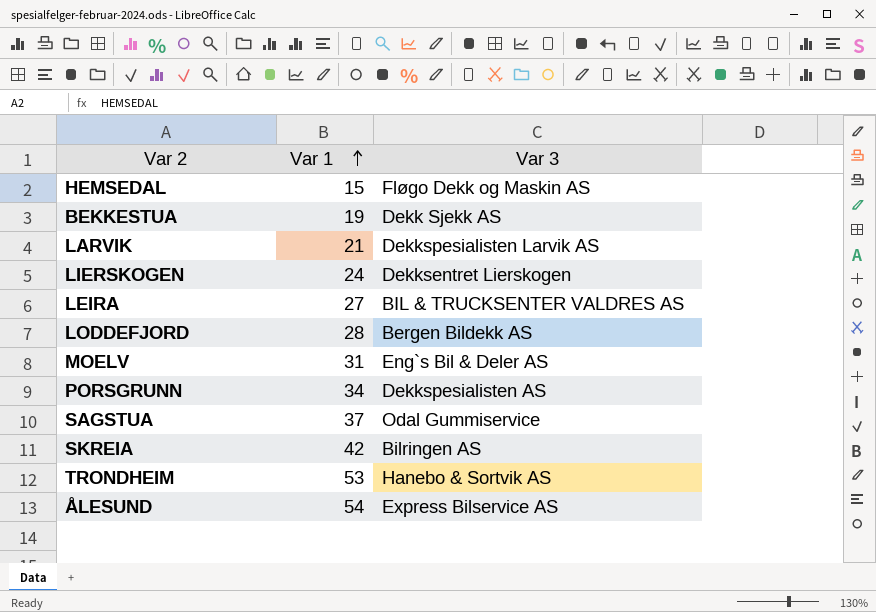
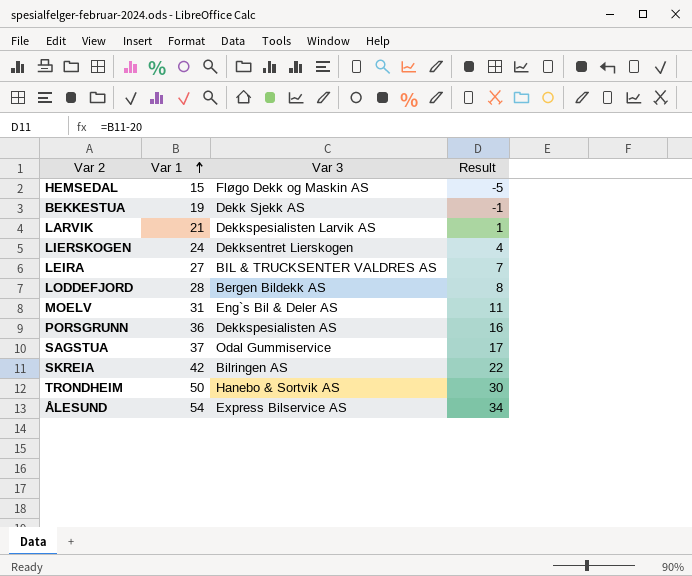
column Result | formula: none -> [Var 1] - 20
PORSGRUNN | Var 1: 34 -> 36
TRONDHEIM | Var 1: 53 -> 50

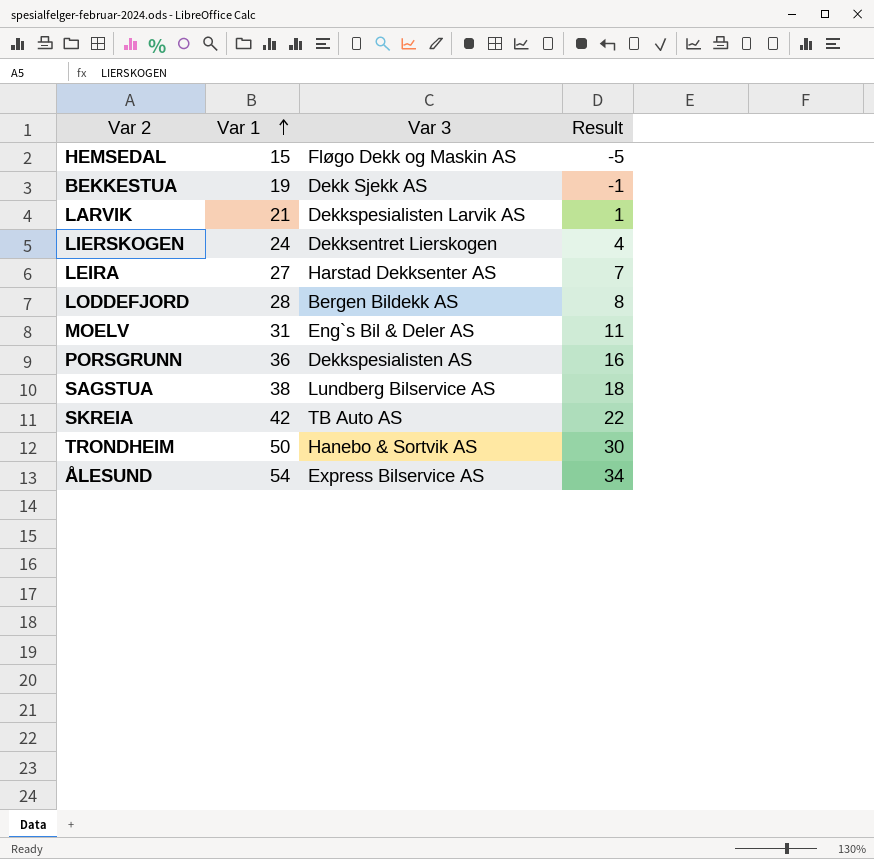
LEIRA | Var 3: BIL & TRUCKSENTER VALDRES AS -> Harstad Dekksenter AS
SAGSTUA | Var 1: 37 -> 38
SAGSTUA | Var 3: Odal Gummiservice -> Lundberg Bilservice AS
SAGSTUA | Result: 17 -> 18
SKREIA | Var 3: Bilringen AS -> TB Auto AS

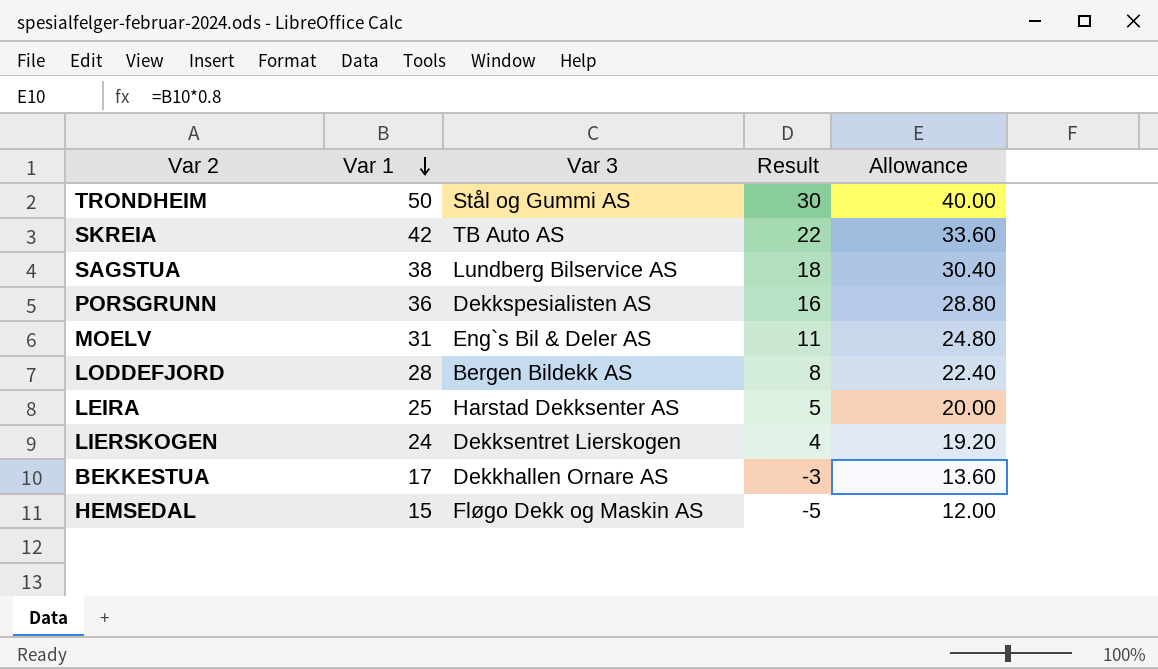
row order: Var 1 ascending -> Var 1 descending
column Allowance | formula: none -> [Var 1] * 0.8
row LARVIK: 21 | Dekkspesialisten Larvik AS | 1 -> none
row ÅLESUND: 54 | Express Bilservice AS | 34 -> none
TRONDHEIM | Var 3: Hanebo & Sortvik AS -> Stål og Gummi AS
LEIRA | Var 1: 27 -> 25
LEIRA | Result: 7 -> 5
BEKKESTUA | Var 1: 19 -> 17
BEKKESTUA | Var 3: Dekk Sjekk AS -> Dekkhallen Ornare AS
BEKKESTUA | Result: -1 -> -3

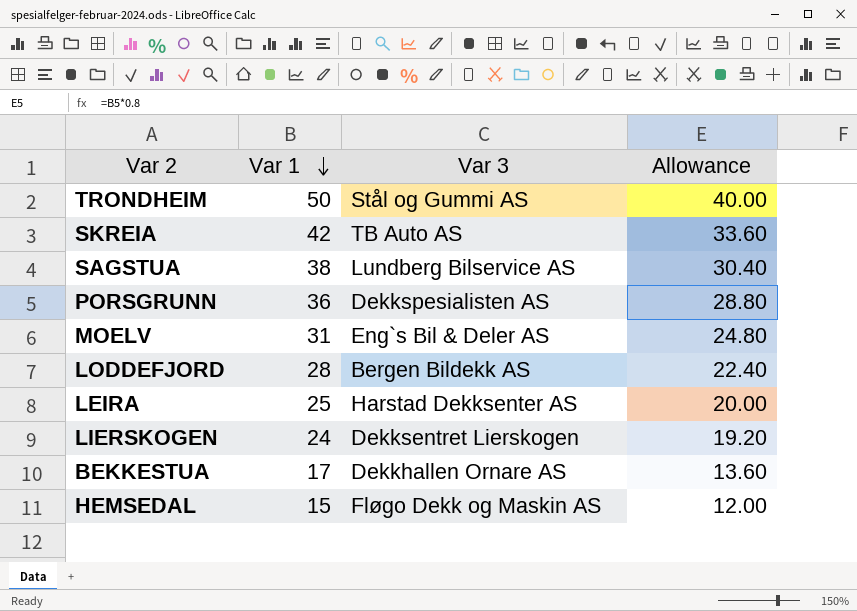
column Result | formula: [Var 1] - 20 -> none

